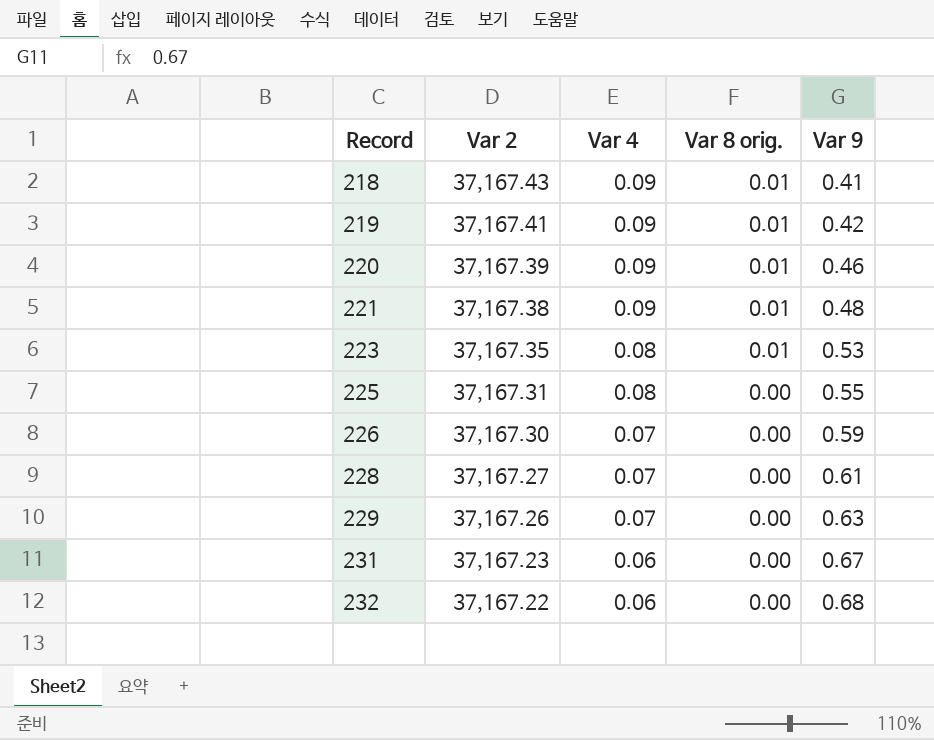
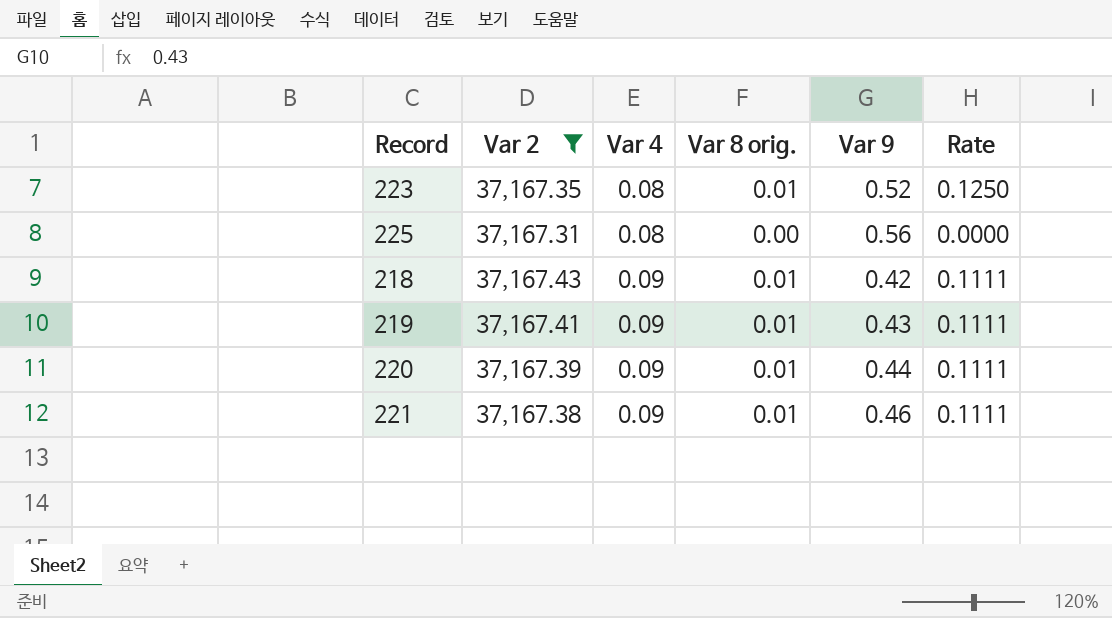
filter: none -> Var 2 >= 37,167.31
row order: Record ascending -> Var 4 ascending
column Rate | formula: none -> [Var 8 orig.] / [Var 4]
223 | Var 9: 0.53 -> 0.52
225 | Var 9: 0.55 -> 0.56
218 | Var 9: 0.41 -> 0.42
219 | Var 9: 0.42 -> 0.43
220 | Var 9: 0.46 -> 0.44
221 | Var 9: 0.48 -> 0.46

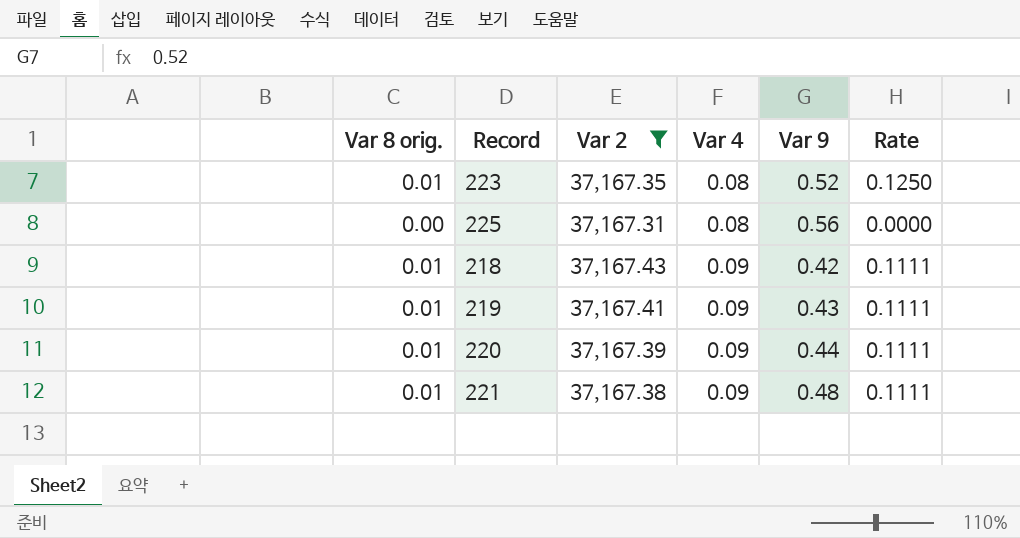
column Var 8 orig. | position: 4 -> 1
221 | Var 9: 0.46 -> 0.48

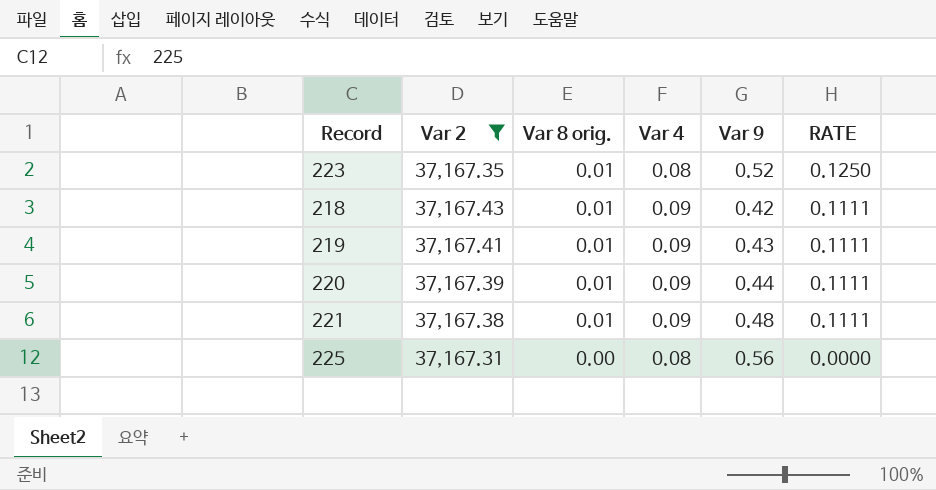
row order: Var 4 ascending -> Var 8 orig. descending
column Var 8 orig. | position: 1 -> 3
column name: Rate -> RATE

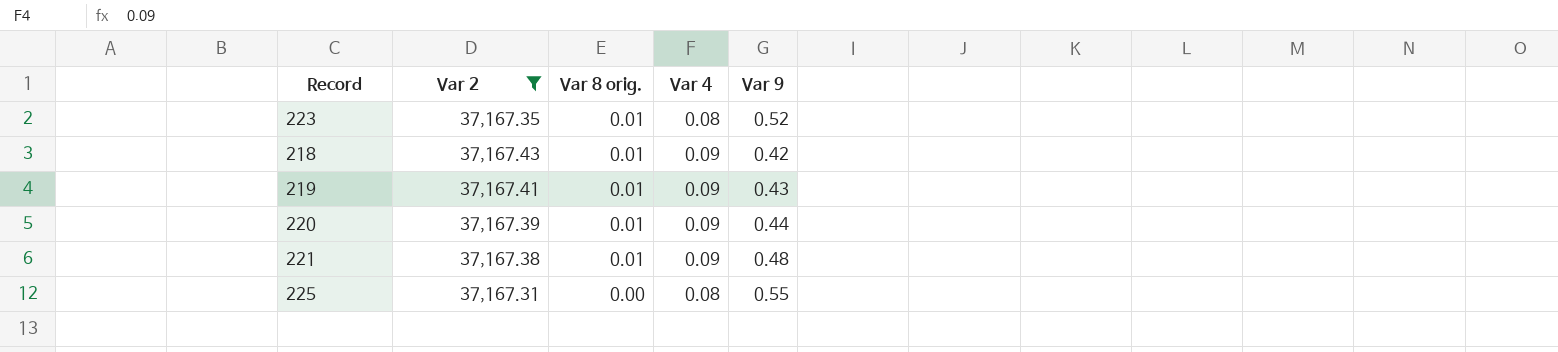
column RATE | formula: [Var 8 orig.] / [Var 4] -> none
225 | Var 9: 0.56 -> 0.55

